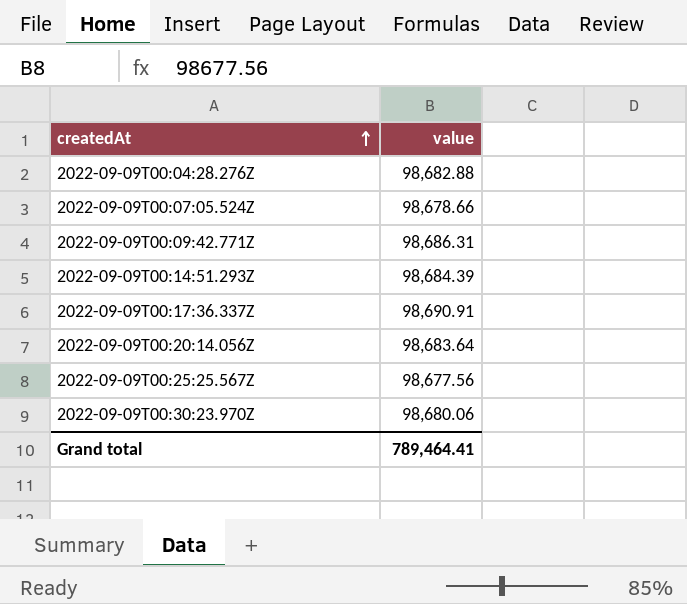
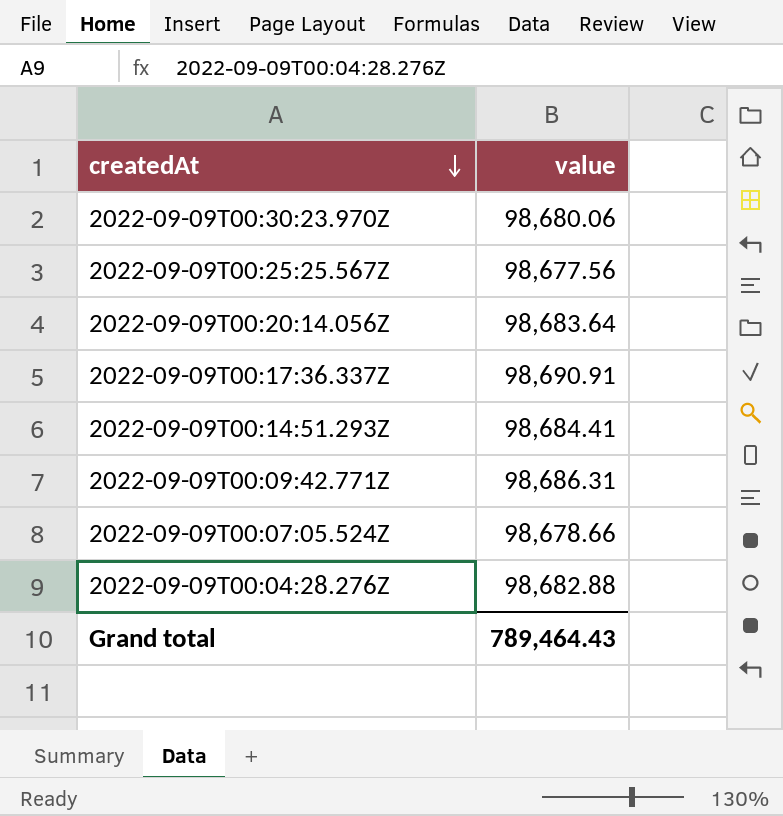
row order: createdAt ascending -> createdAt descending
2022-09-09T00:14:51.293Z | value: 98,684.39 -> 98,684.41
Grand total | value: 789,464.41 -> 789,464.43

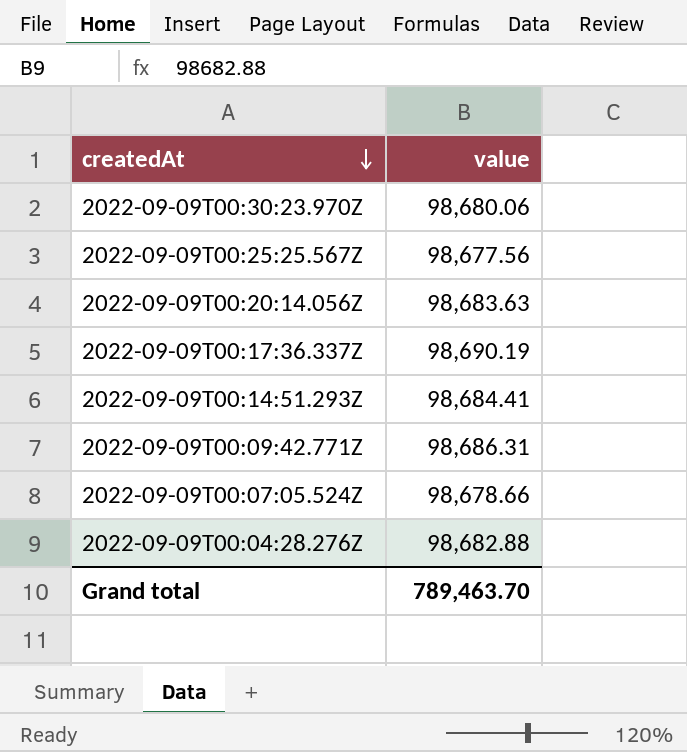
2022-09-09T00:20:14.056Z | value: 98,683.64 -> 98,683.63
2022-09-09T00:17:36.337Z | value: 98,690.91 -> 98,690.19
Grand total | value: 789,464.43 -> 789,463.70

